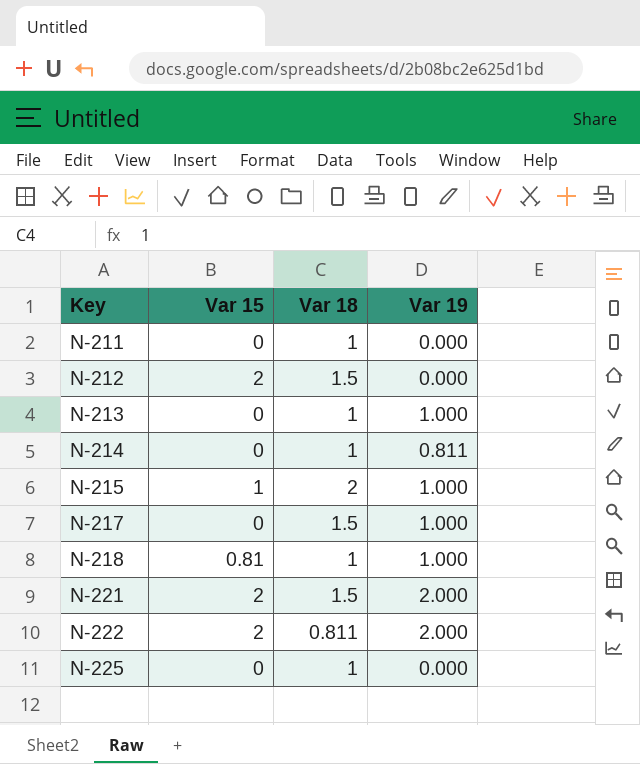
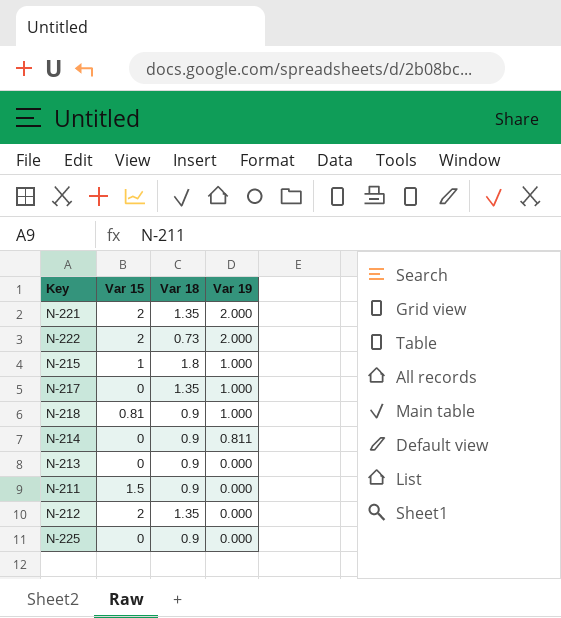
row order: Key ascending -> Var 19 descending
N-221 | Var 18: 1.5 -> 1.35
N-222 | Var 18: 0.811 -> 0.73
N-215 | Var 18: 2 -> 1.8
N-217 | Var 18: 1.5 -> 1.35
N-218 | Var 18: 1 -> 0.9
N-214 | Var 18: 1 -> 0.9
N-213 | Var 18: 1 -> 0.9
N-213 | Var 19: 1.000 -> 0.000
N-211 | Var 15: 0 -> 1.5
N-211 | Var 18: 1 -> 0.9
N-212 | Var 18: 1.5 -> 1.35
N-225 | Var 18: 1 -> 0.9

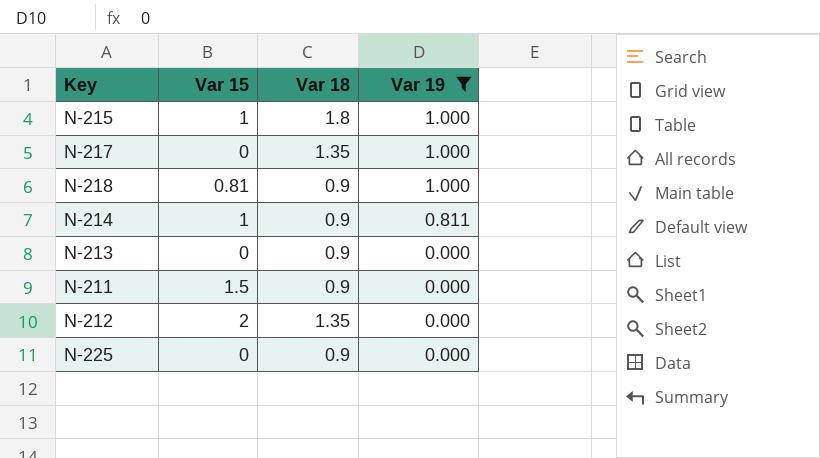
filter: none -> Var 19 != 2.000
N-214 | Var 15: 0 -> 1

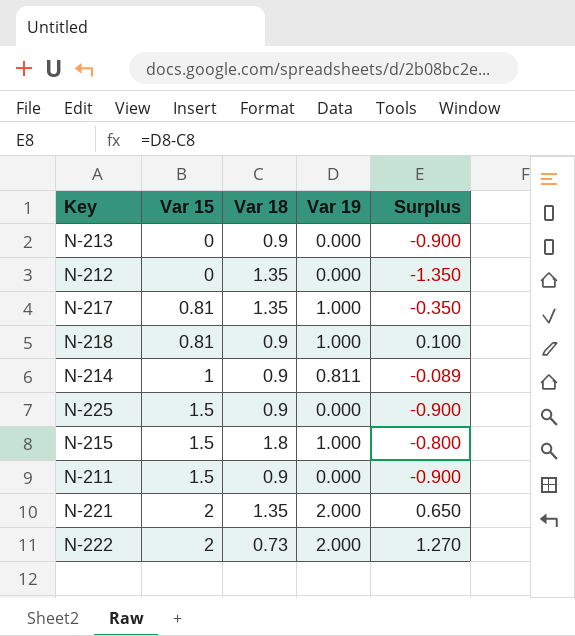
filter: Var 19 != 2.000 -> none
row order: Var 19 descending -> Var 15 ascending
column Surplus | formula: none -> [Var 19] - [Var 18]
N-212 | Var 15: 2 -> 0
N-217 | Var 15: 0 -> 0.81
N-225 | Var 15: 0 -> 1.5
N-215 | Var 15: 1 -> 1.5

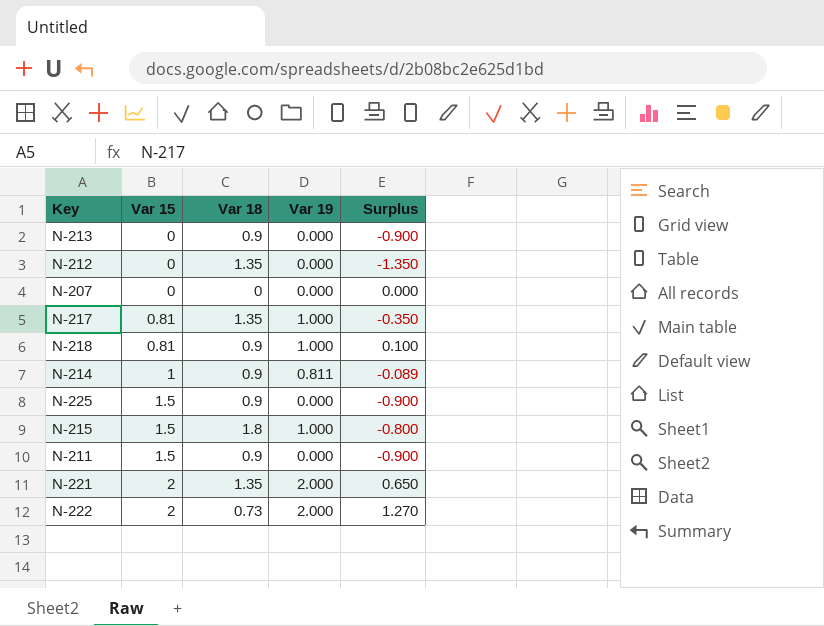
row N-207: none -> 0 | 0 | 0.000 | 0.000

